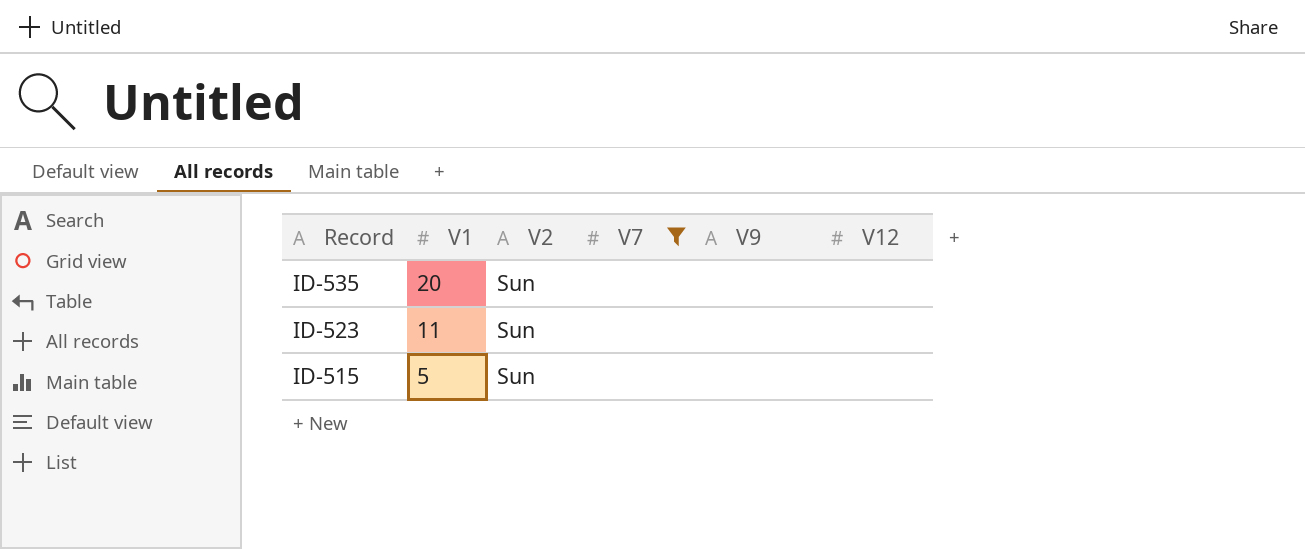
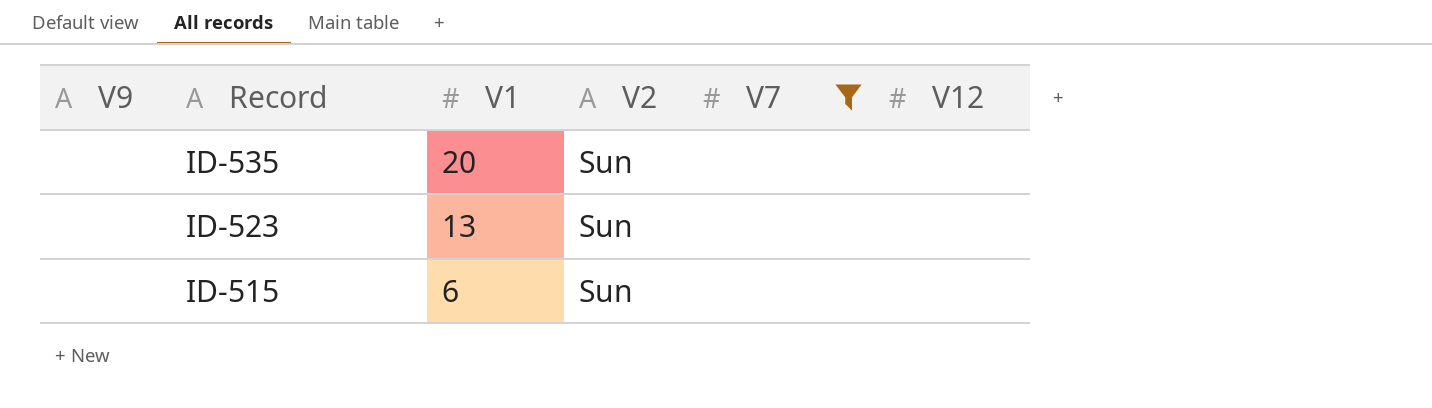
column V9 | position: 5 -> 1
ID-523 | V1: 11 -> 13
ID-515 | V1: 5 -> 6

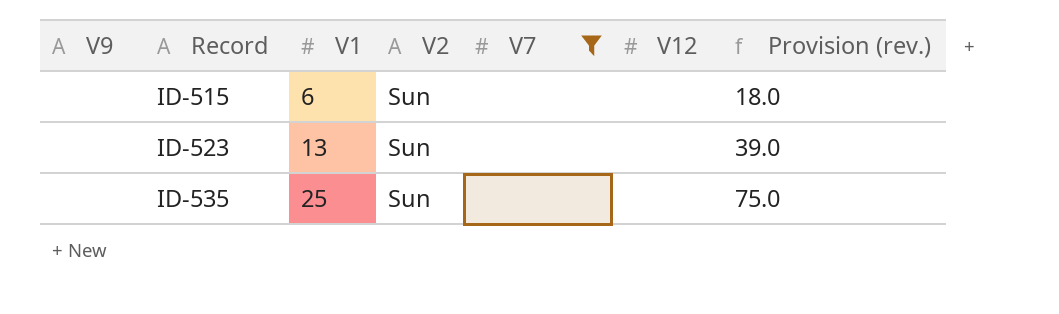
row order: Record descending -> Record ascending
column Provision (rev.) | formula: none -> [V1] * 3
ID-535 | V1: 20 -> 25

